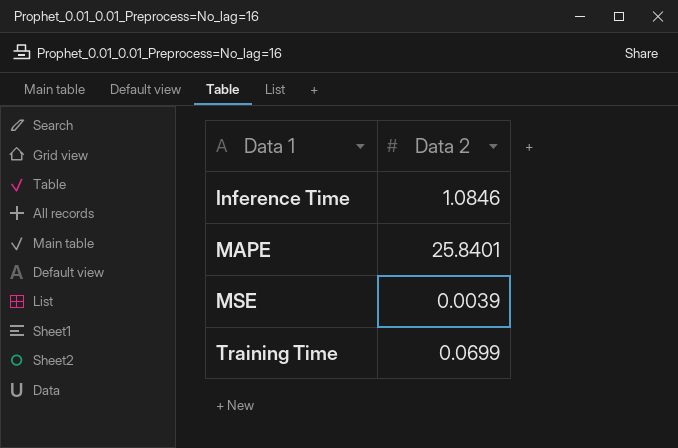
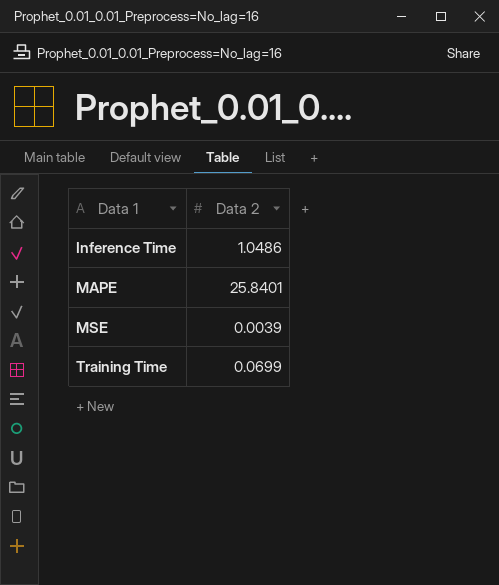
Inference Time | Data 2: 1.0846 -> 1.0486

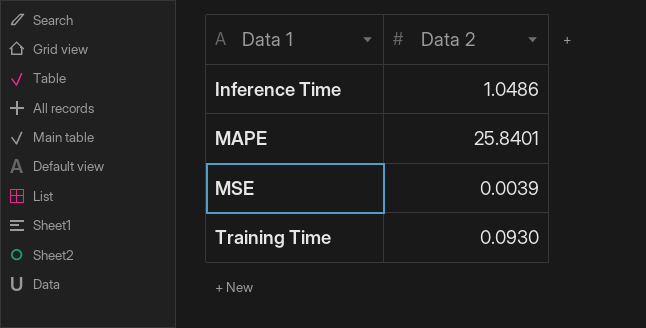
Training Time | Data 2: 0.0699 -> 0.0930

